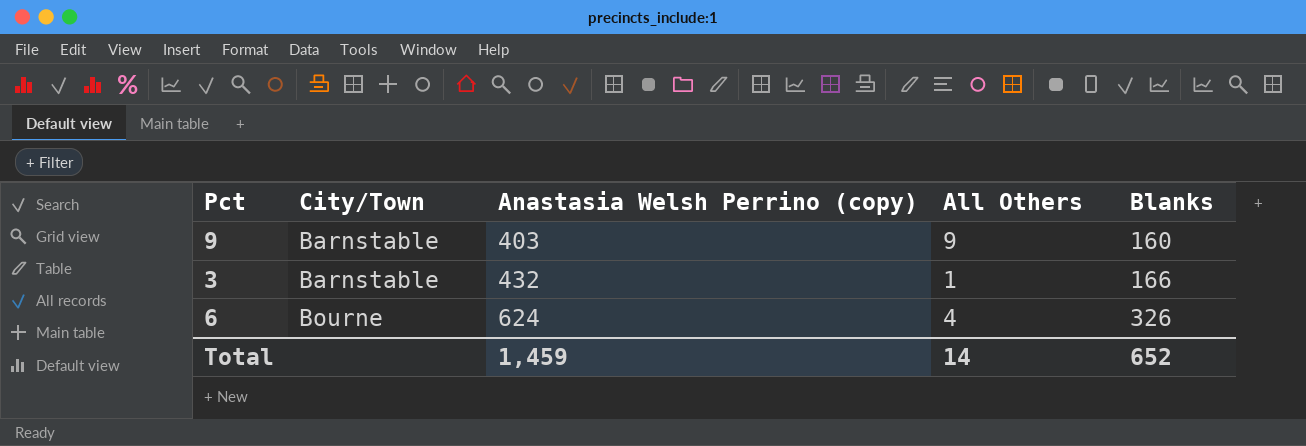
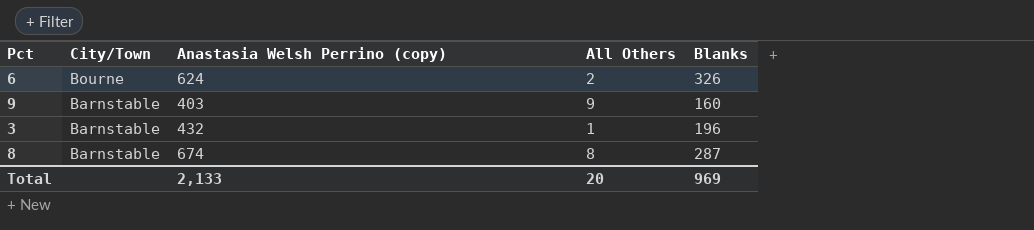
row order: City/Town ascending -> City/Town descending
6 | All Others: 4 -> 2
3 | Blanks: 166 -> 196
row 8: none -> Barnstable | 674 | 8 | 287
Total | Anastasia Welsh Perrino (copy): 1,459 -> 2,133
Total | All Others: 14 -> 20
Total | Blanks: 652 -> 969

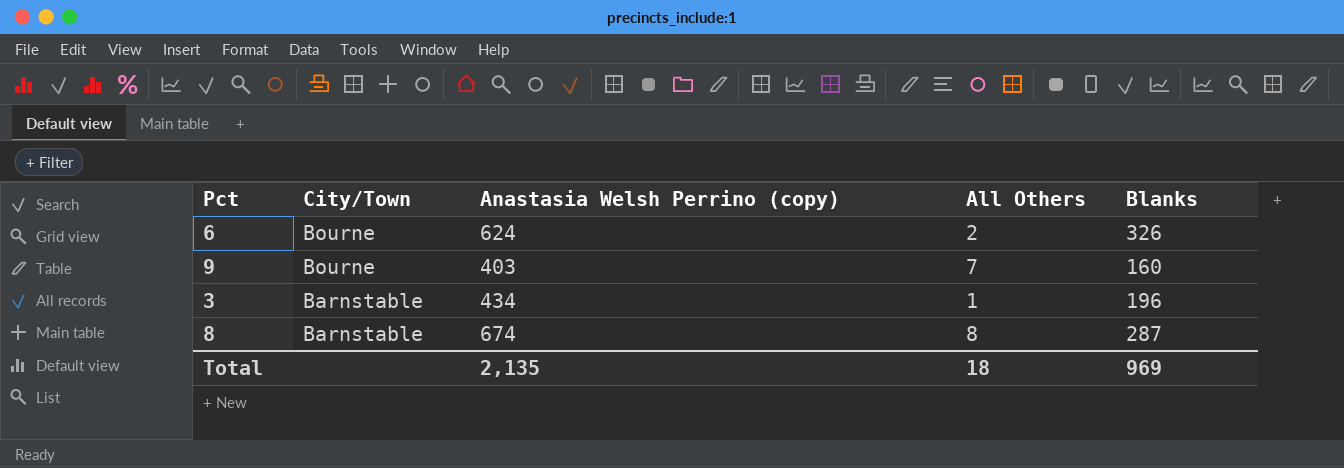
9 | City/Town: Barnstable -> Bourne
9 | All Others: 9 -> 7
3 | Anastasia Welsh Perrino (copy): 432 -> 434
Total | Anastasia Welsh Perrino (copy): 2,133 -> 2,135
Total | All Others: 20 -> 18

